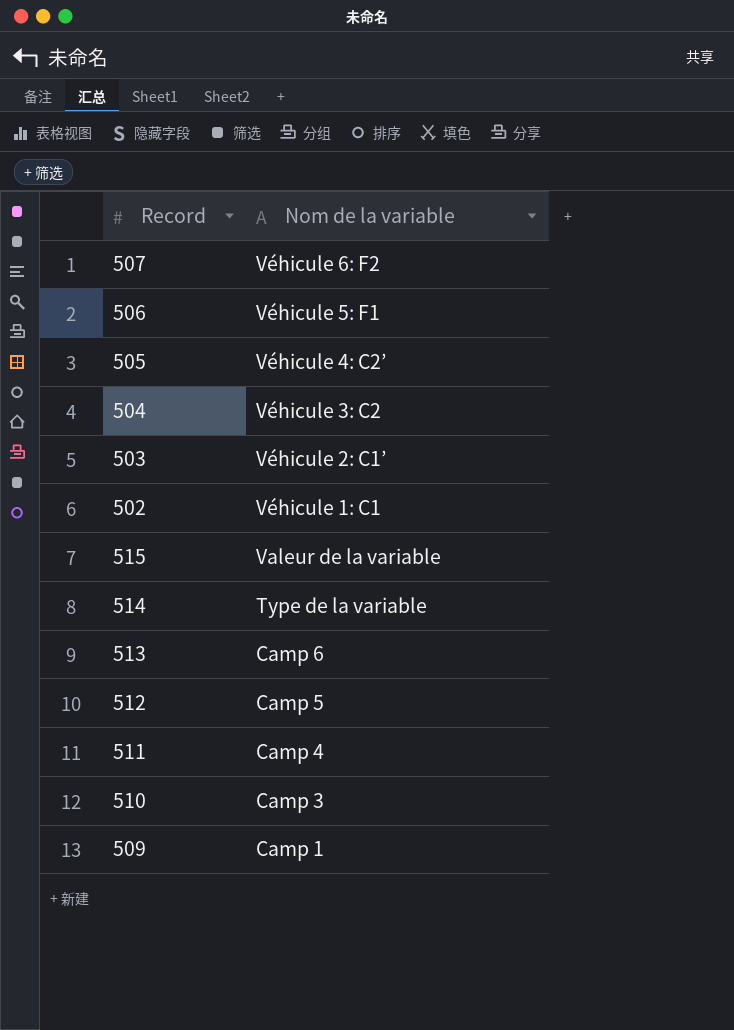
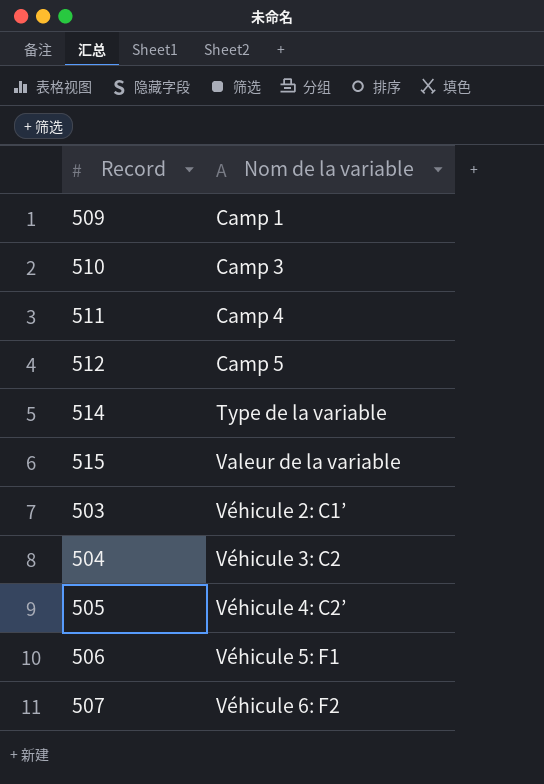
row order: Nom de la variable descending -> Nom de la variable ascending
row 502: Véhicule 1: C1 -> none
row 513: Camp 6 -> none

